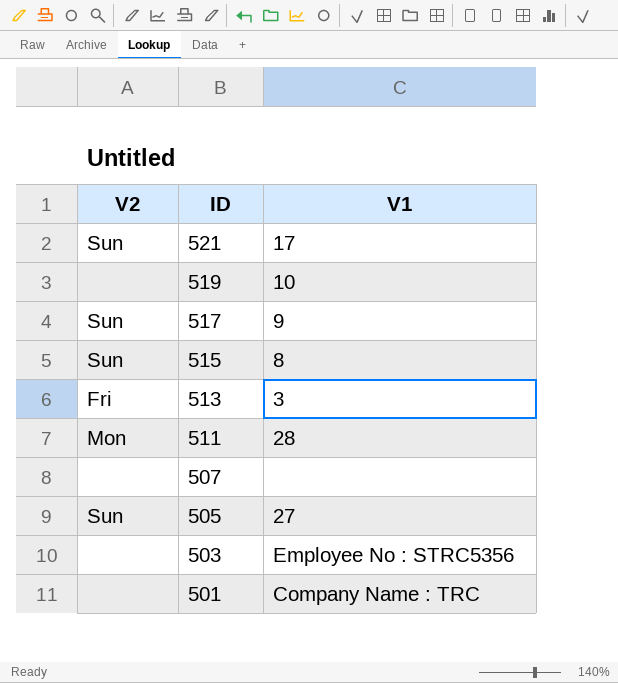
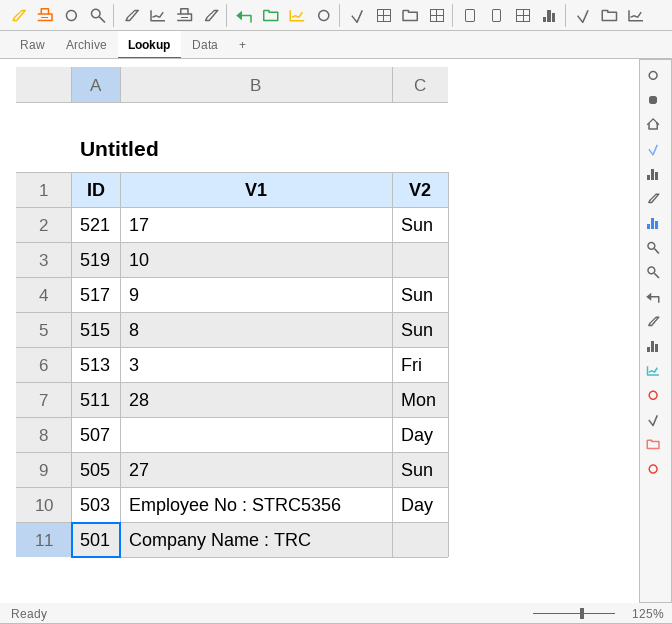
column V2 | position: 1 -> 3
507 | V2: none -> Day
503 | V2: none -> Day

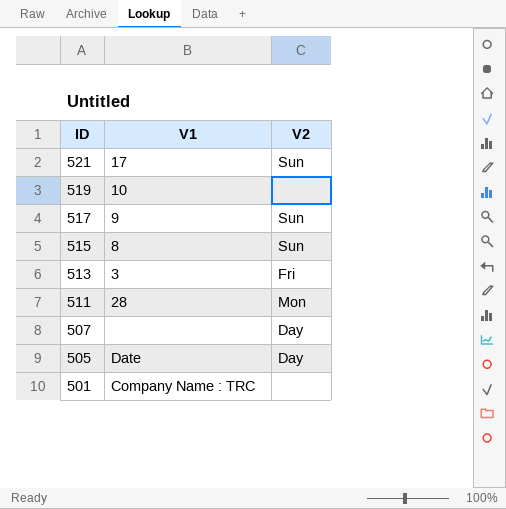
row 503: Employee No : STRC5356 | Day -> none
505 | V1: 27 -> Date
505 | V2: Sun -> Day

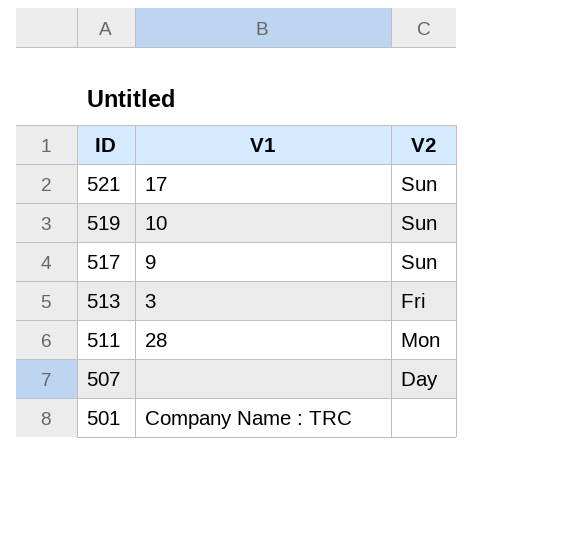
row 515: 8 | Sun -> none
row 505: Date | Day -> none
519 | V2: none -> Sun

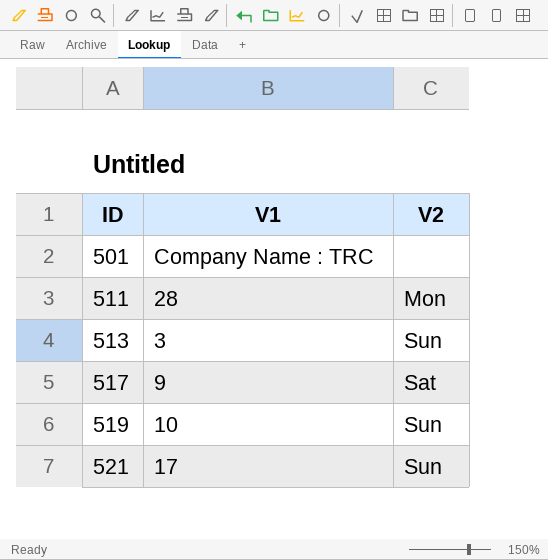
row order: ID descending -> ID ascending
row 507: none | Day -> none
513 | V2: Fri -> Sun
517 | V2: Sun -> Sat

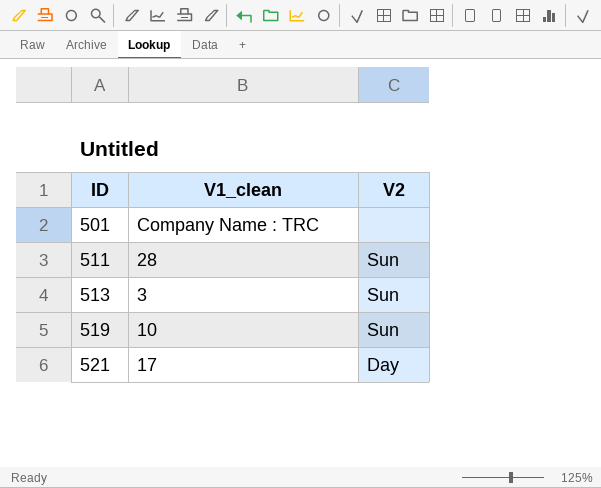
column name: V1 -> V1_clean
row 517: 9 | Sat -> none
511 | V2: Mon -> Sun
521 | V2: Sun -> Day

